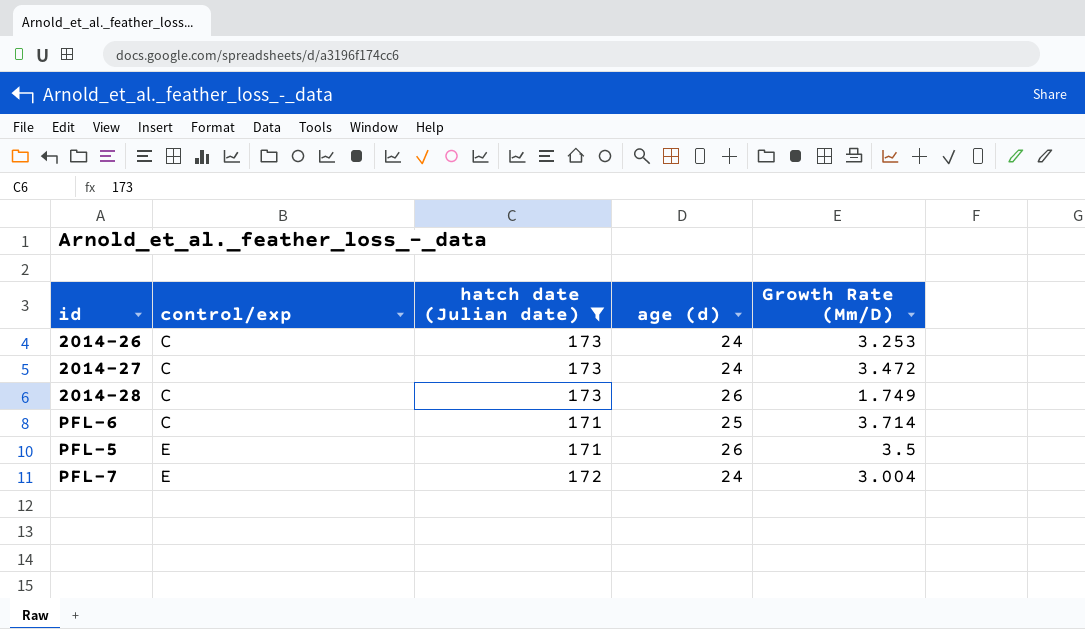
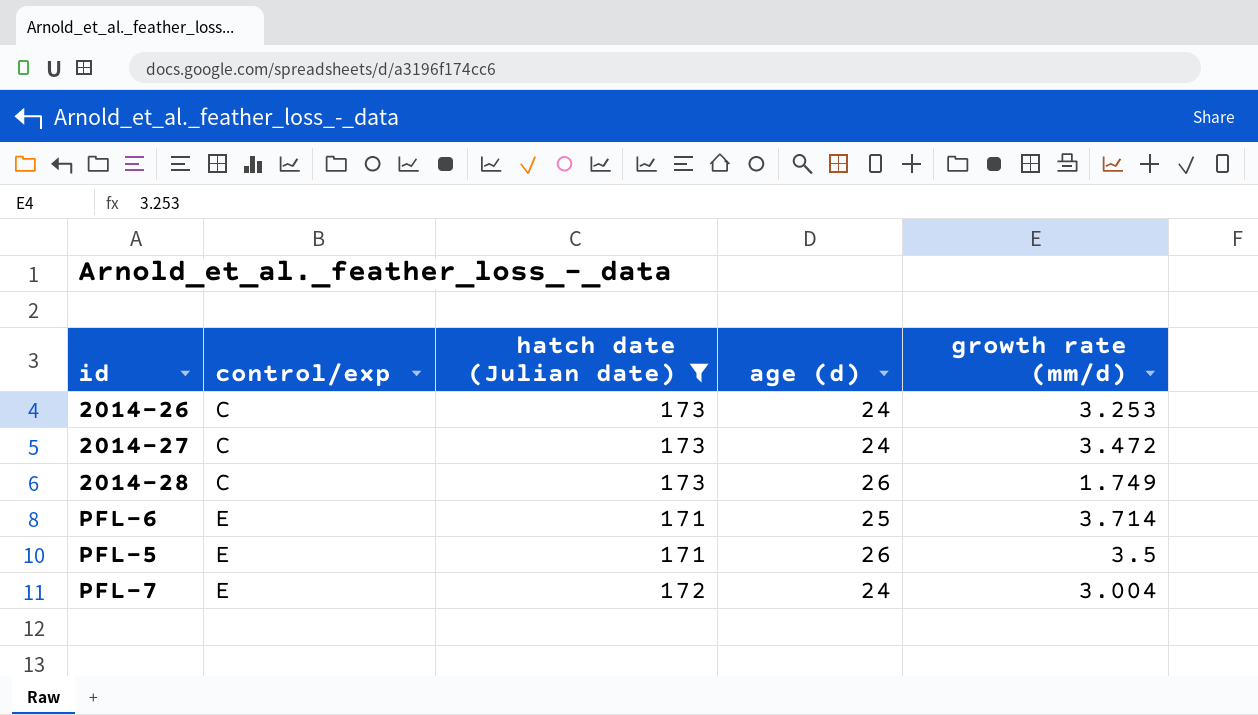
column name: Growth Rate (Mm/D) -> growth rate (mm/d)
PFL-6 | control/exp: C -> E

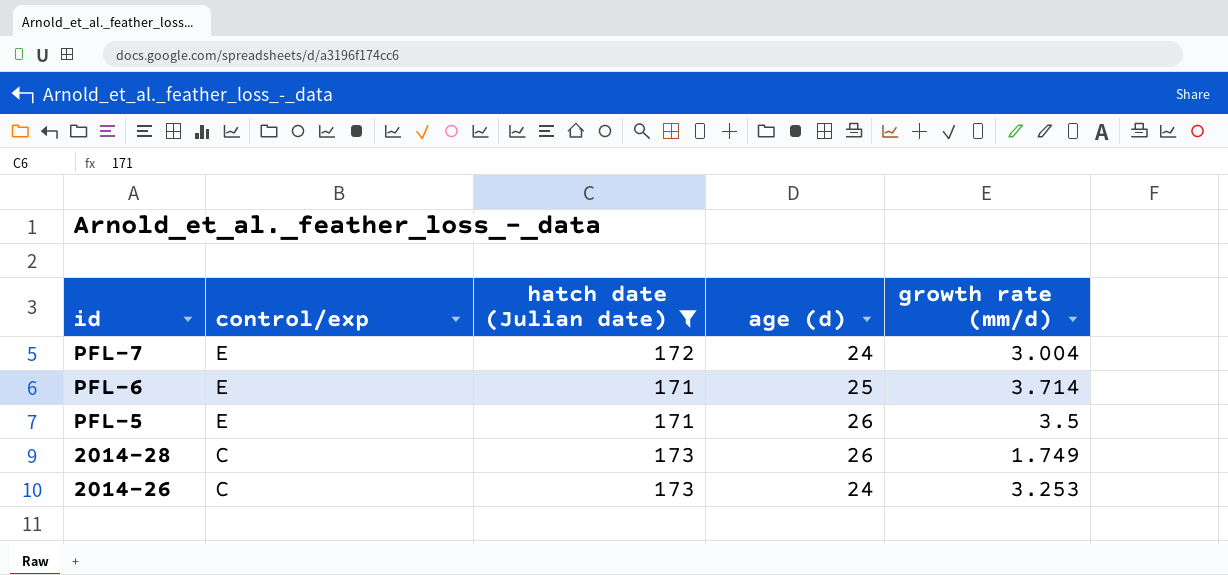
row order: control/exp ascending -> id descending
row 2014-27: C | 173 | 24 | 3.472 -> none

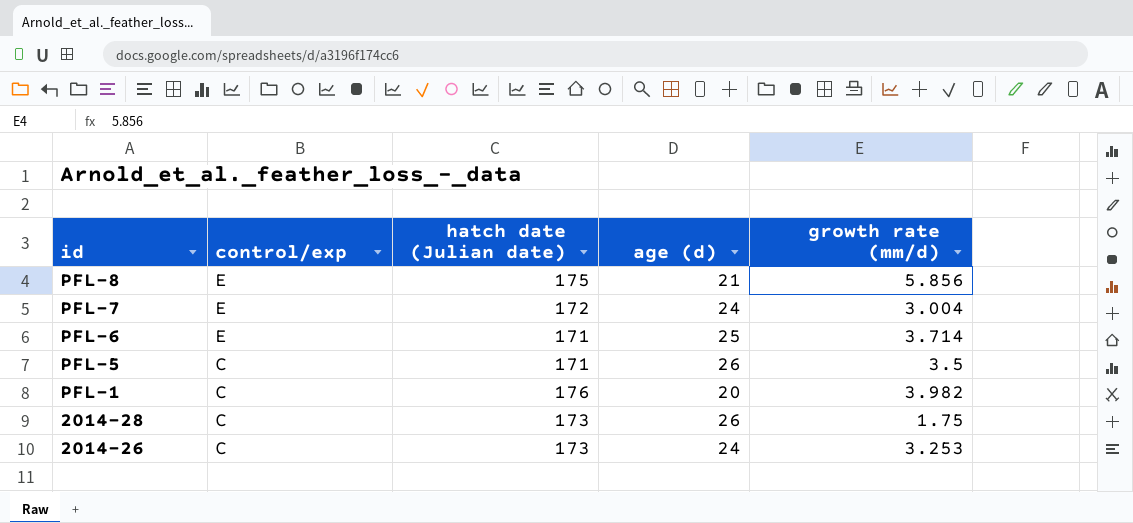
filter: hatch date (Julian date) <= 173 -> none
PFL-5 | control/exp: E -> C
2014-28 | growth rate (mm/d): 1.749 -> 1.75

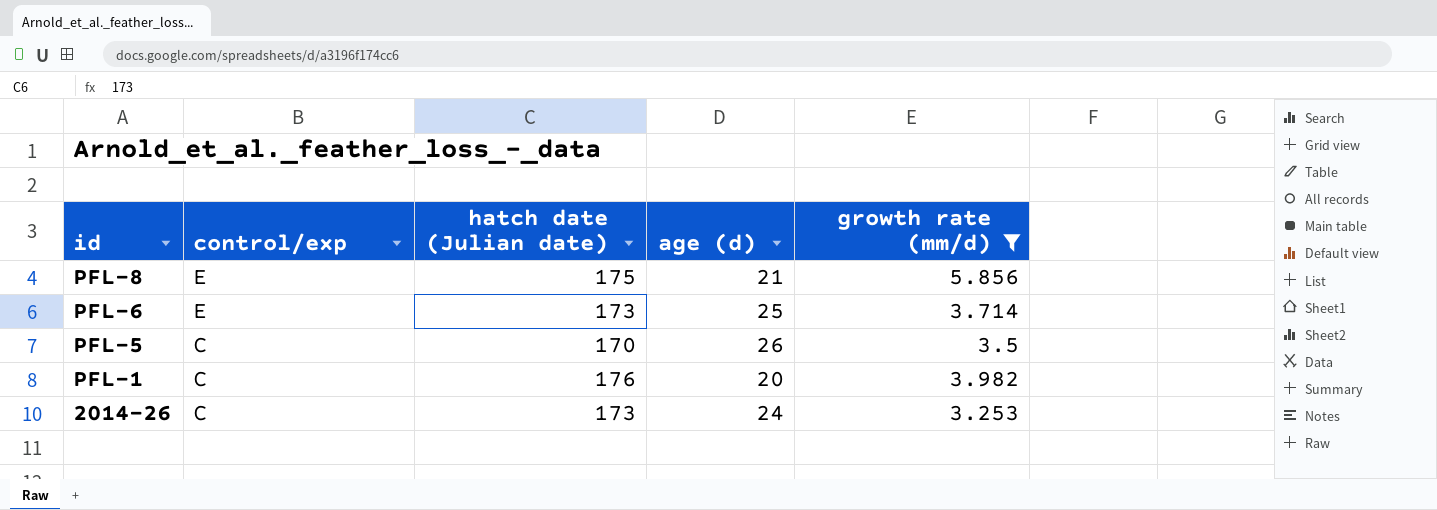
filter: none -> growth rate (mm/d) >= 3.253
PFL-6 | hatch date (Julian date): 171 -> 173
PFL-5 | hatch date (Julian date): 171 -> 170

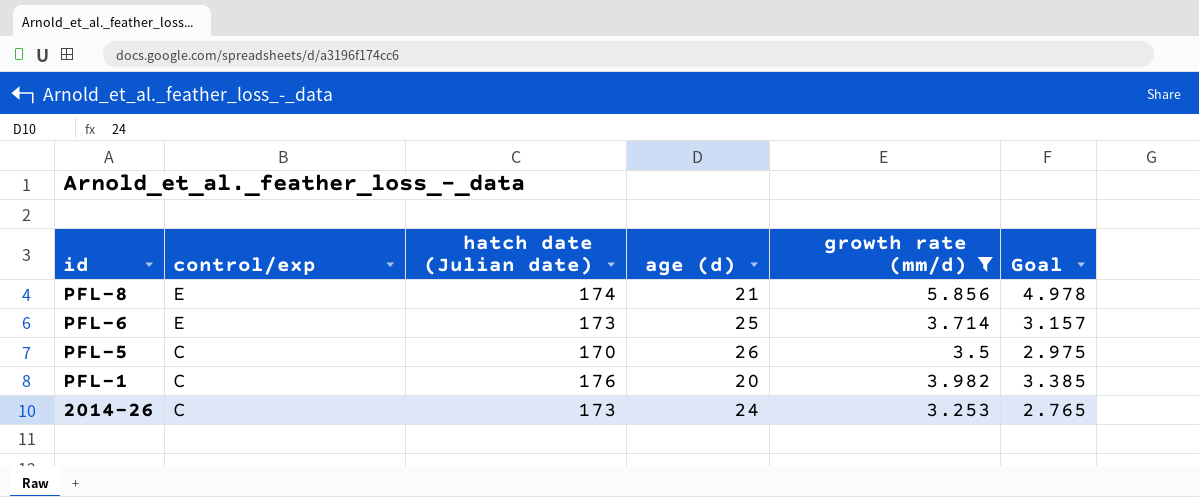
column Goal | formula: none -> [growth rate (mm/d)] * 0.85
PFL-8 | hatch date (Julian date): 175 -> 174

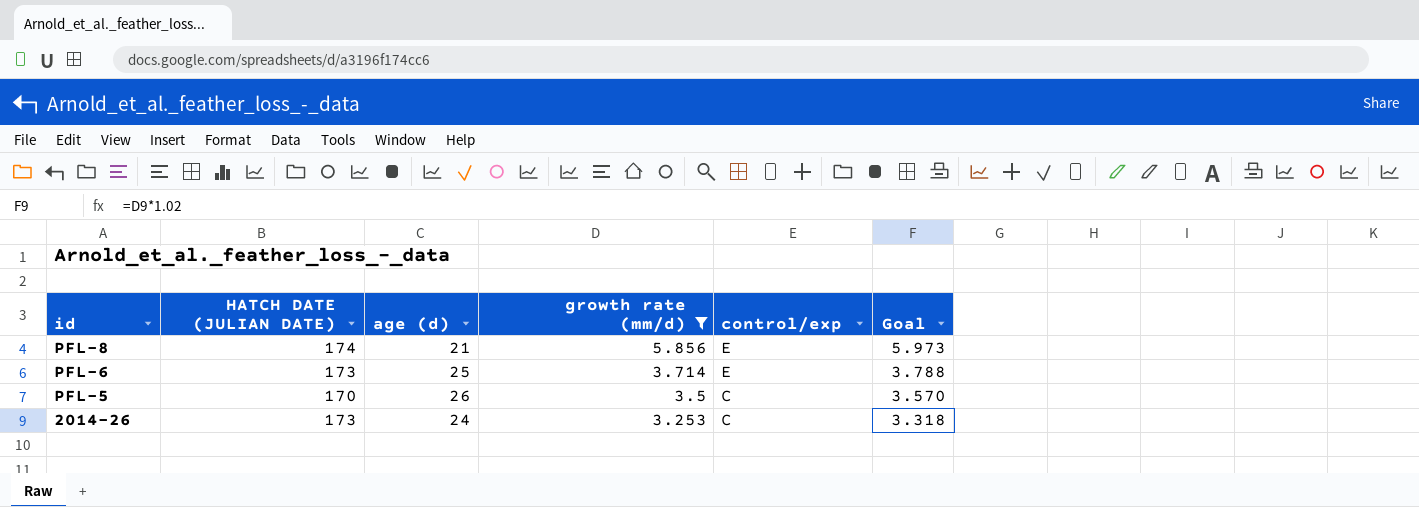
column name: hatch date (Julian date) -> HATCH DATE (JULIAN DATE)
column control/exp | position: 2 -> 5
column Goal | formula: [growth rate (mm/d)] * 0.85 -> [growth rate (mm/d)] * 1.02
row PFL-1: C | 176 | 20 | 3.982 | 3.385 -> none

